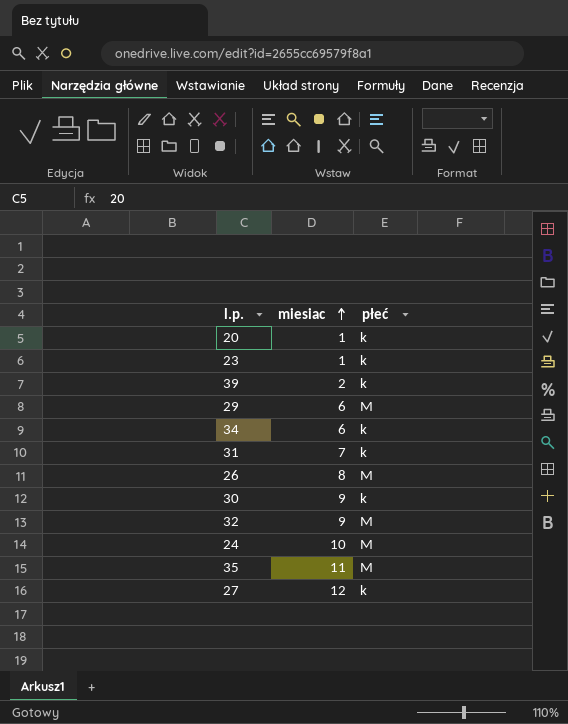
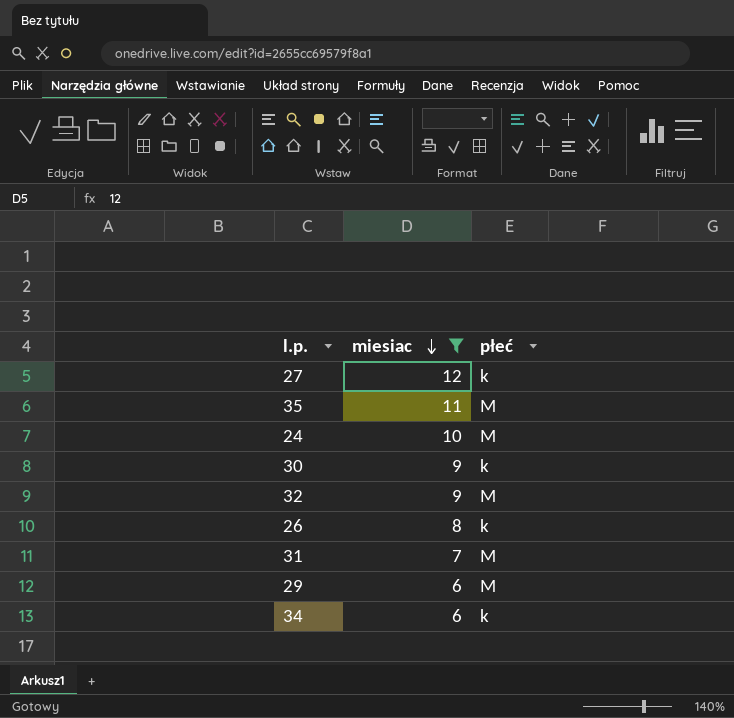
filter: none -> miesiac >= 6
row order: miesiac ascending -> miesiac descending
26 | płeć: M -> k
31 | płeć: k -> M

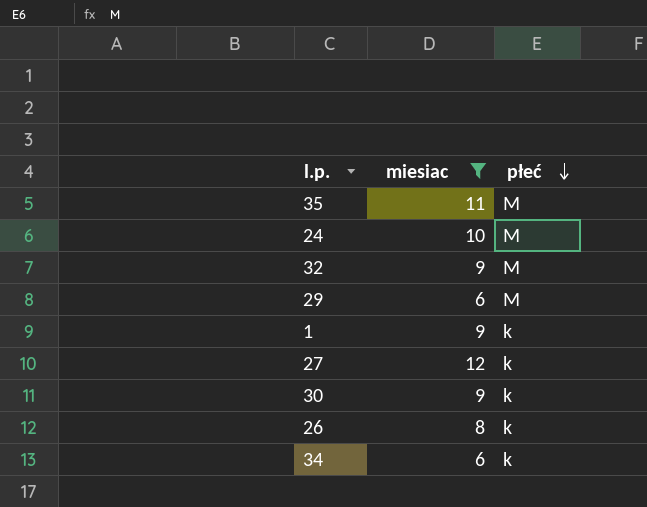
row order: miesiac descending -> płeć descending
row 31: 7 | M -> none
row 1: none -> 9 | k

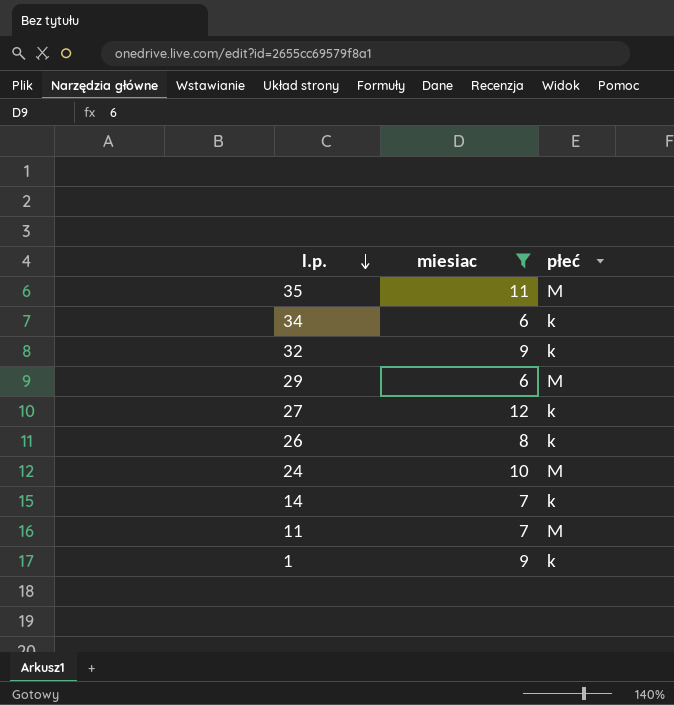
row order: płeć descending -> l.p. descending
row 30: 9 | k -> none
32 | płeć: M -> k
row 14: none -> 7 | k
row 11: none -> 7 | M

